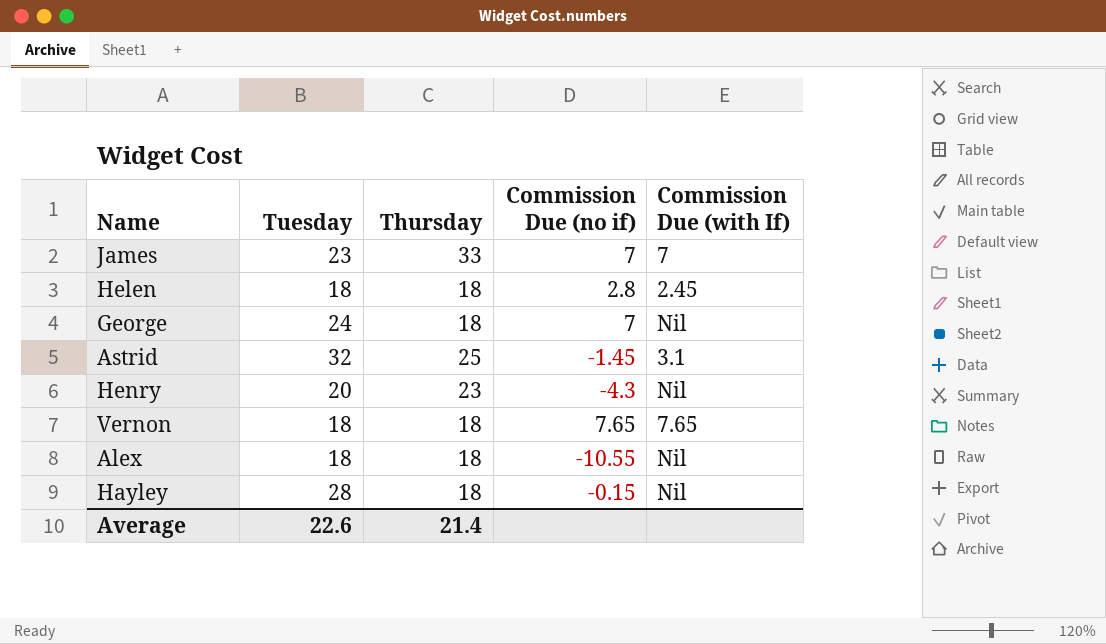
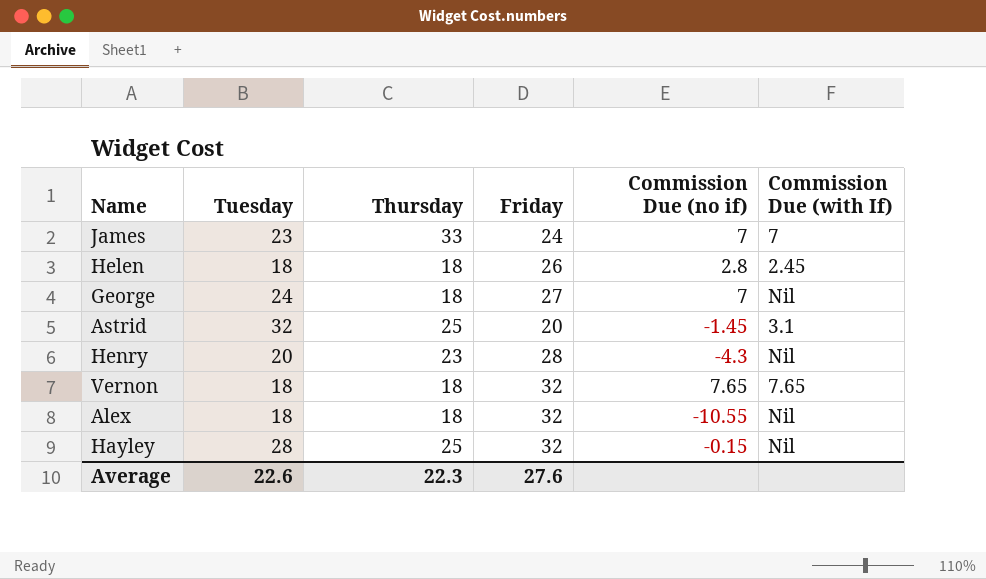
column Friday | position: none -> 4
Hayley | Thursday: 18 -> 25
Average | Thursday: 21.4 -> 22.3

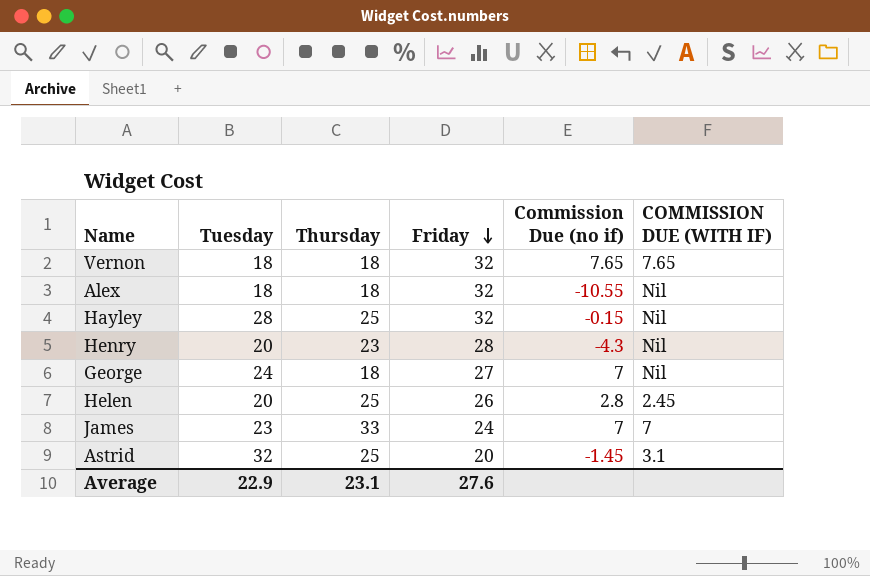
row order: none -> Friday descending
column name: Commission Due (with If) -> COMMISSION DUE (WITH IF)
Helen | Tuesday: 18 -> 20
Helen | Thursday: 18 -> 25
Average | Tuesday: 22.6 -> 22.9
Average | Thursday: 22.3 -> 23.1

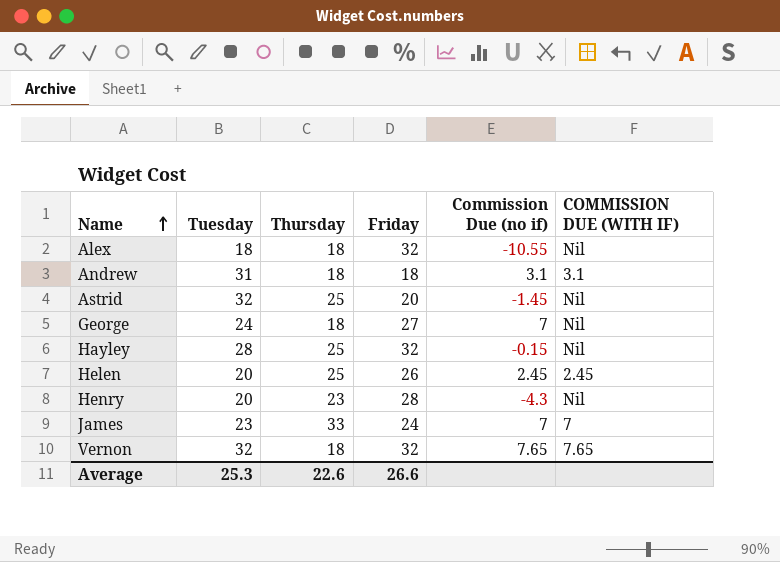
row order: Friday descending -> Name ascending
row Andrew: none -> 31 | 18 | 18 | 3.1 | 3.1
Astrid | COMMISSION DUE (WITH IF): 3.1 -> Nil
Helen | Commission Due (no if): 2.8 -> 2.45
Vernon | Tuesday: 18 -> 32
Average | Tuesday: 22.9 -> 25.3
Average | Thursday: 23.1 -> 22.6
Average | Friday: 27.6 -> 26.6

